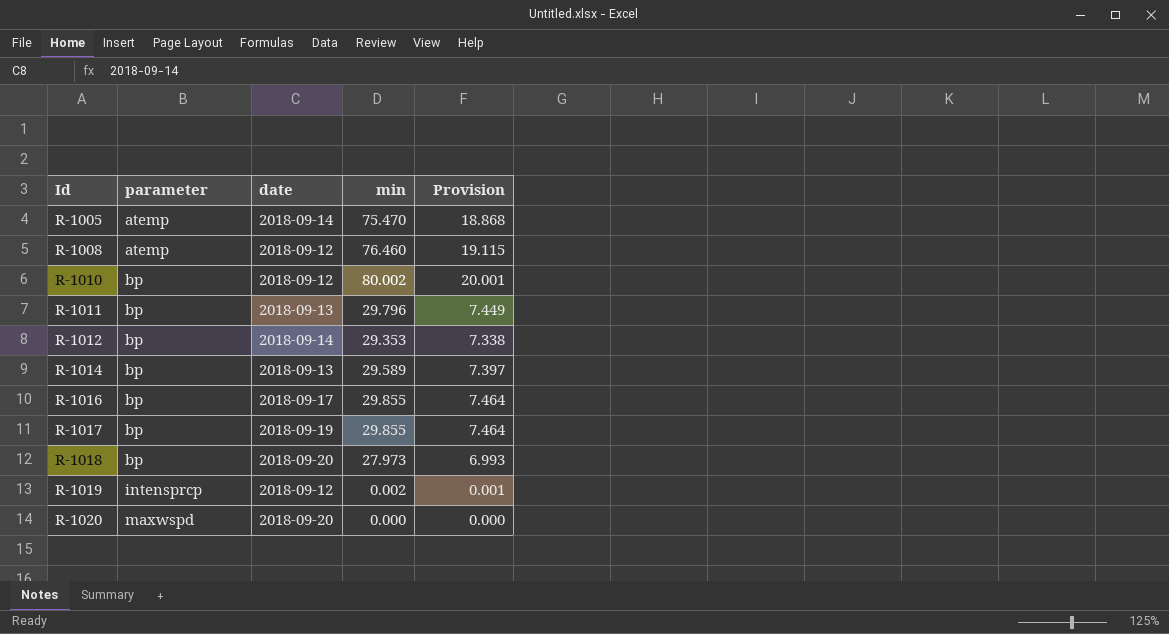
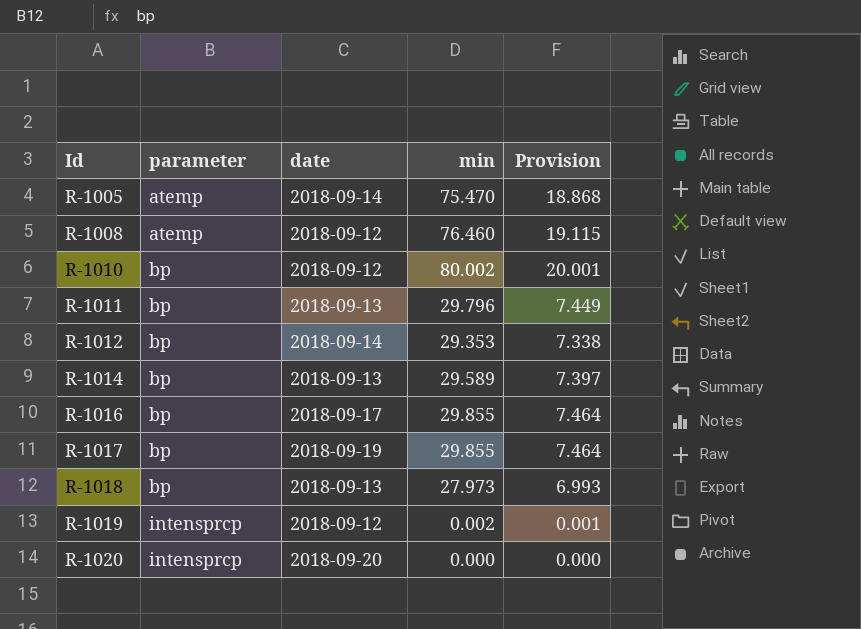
R-1018 | date: 2018-09-20 -> 2018-09-13
R-1020 | parameter: maxwspd -> intensprcp

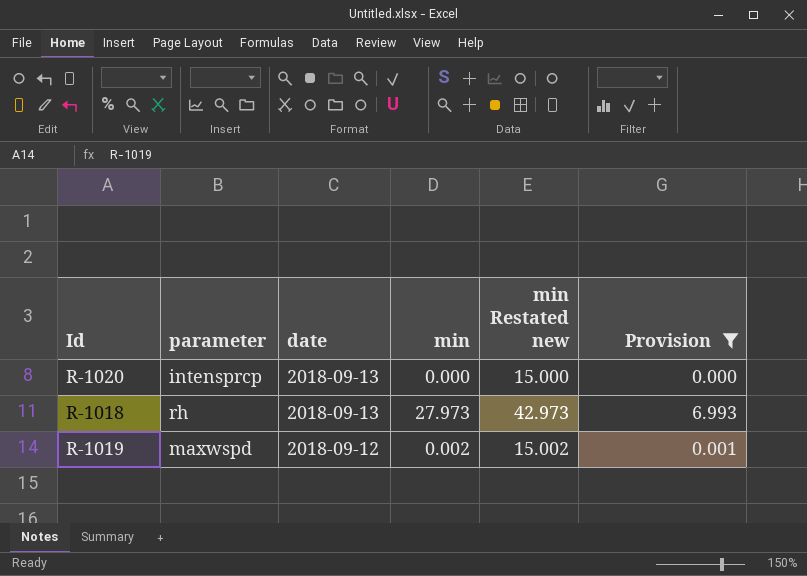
filter: none -> Provision <= 6.993
row order: Id ascending -> date descending
column min Restated new | formula: none -> [min] + 15
R-1020 | date: 2018-09-20 -> 2018-09-13
R-1018 | parameter: bp -> rh
R-1019 | parameter: intensprcp -> maxwspd

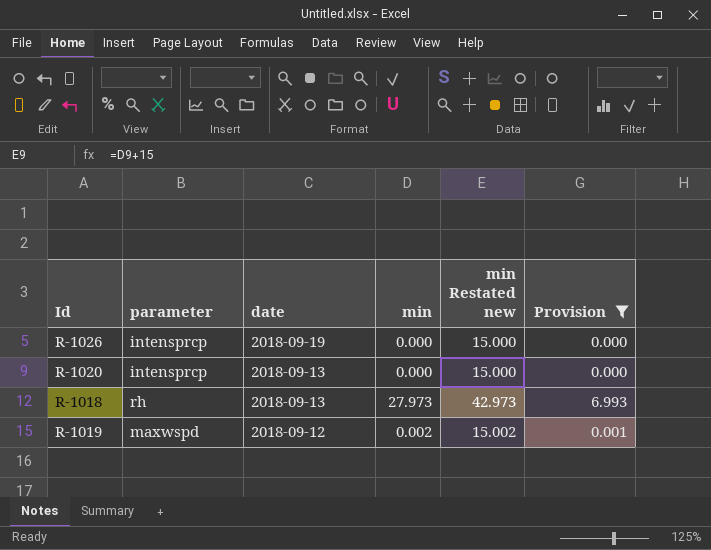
row R-1026: none -> intensprcp | 2018-09-19 | 0.000 | 15.000 | 0.000

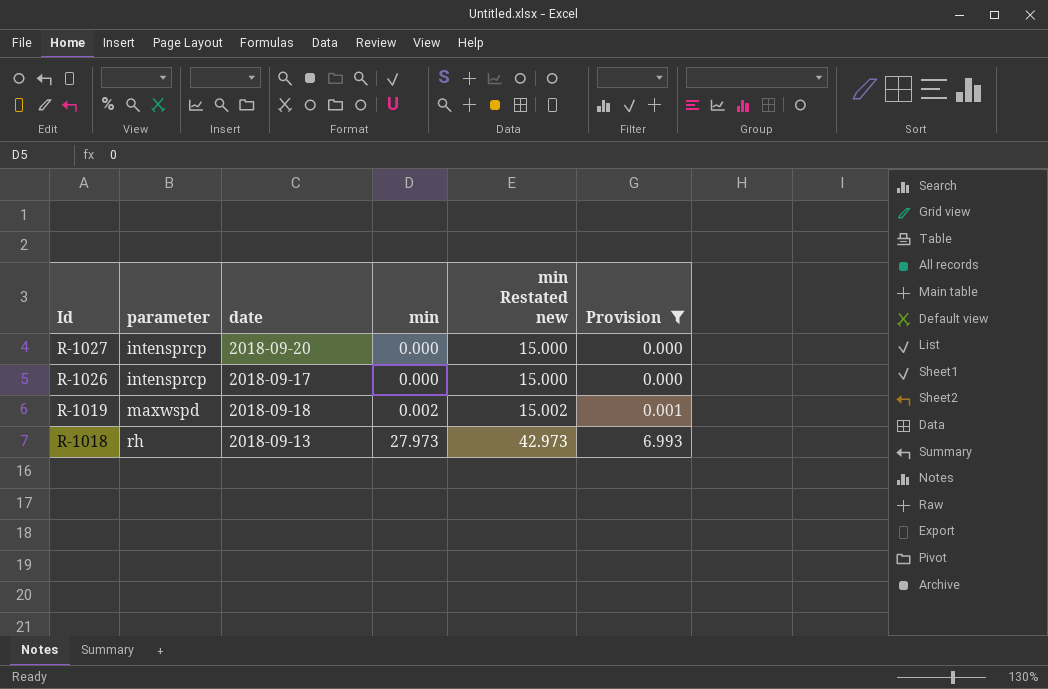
row order: date descending -> Id descending
row R-1020: intensprcp | 2018-09-13 | 0.000 | 15.000 | 0.000 -> none
row R-1027: none -> intensprcp | 2018-09-20 | 0.000 | 15.000 | 0.000
R-1026 | date: 2018-09-19 -> 2018-09-17
R-1019 | date: 2018-09-12 -> 2018-09-18

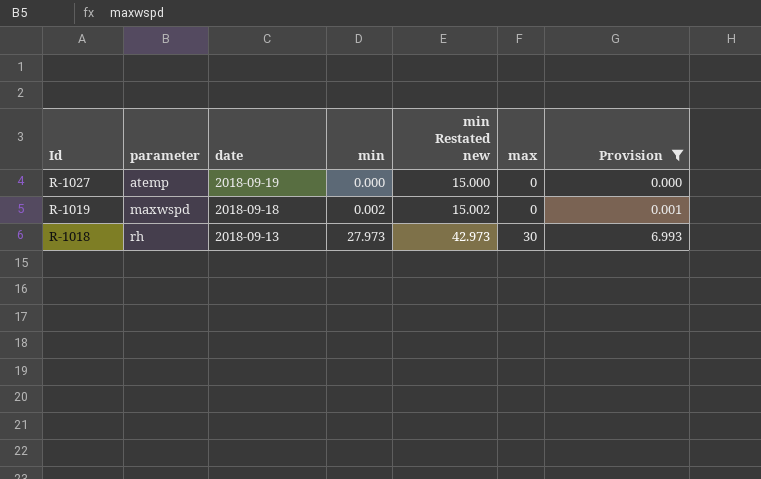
column max | position: none -> 6
row R-1026: intensprcp | 2018-09-17 | 0.000 | 15.000 | 0.000 -> none
R-1027 | parameter: intensprcp -> atemp
R-1027 | date: 2018-09-20 -> 2018-09-19

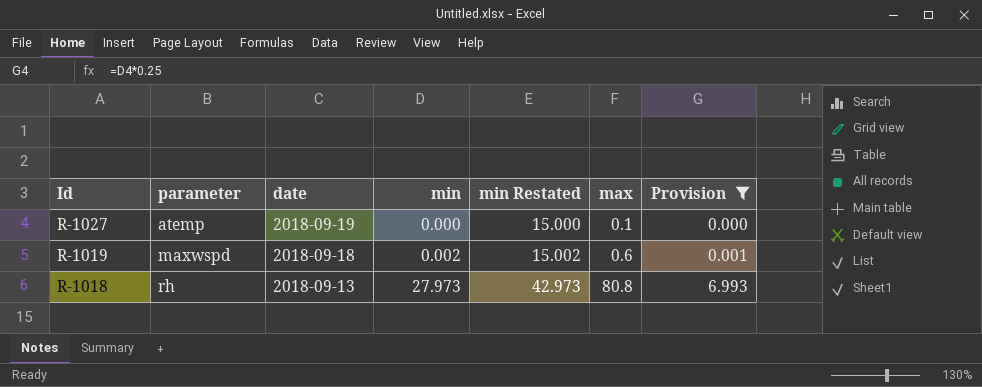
column name: min Restated new -> min Restated
R-1027 | max: 0 -> 0.1
R-1019 | max: 0 -> 0.6
R-1018 | max: 30 -> 80.8

